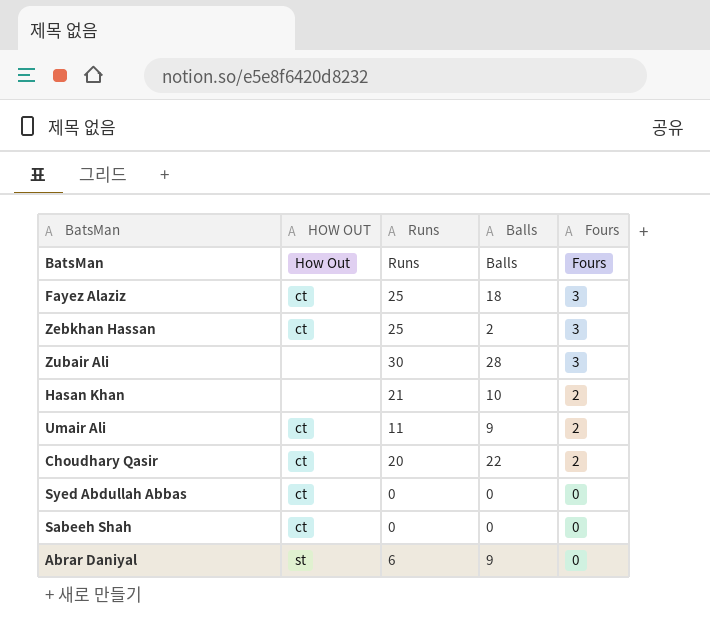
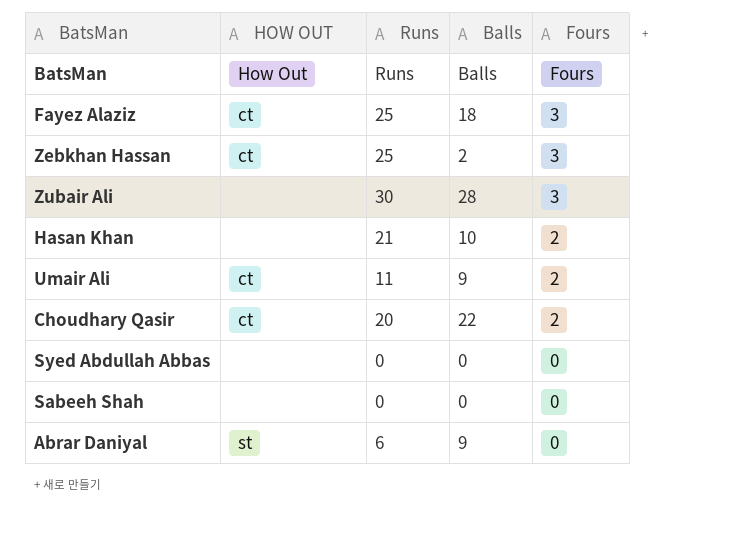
Syed Abdullah Abbas | HOW OUT: ct -> none
Sabeeh Shah | HOW OUT: ct -> none

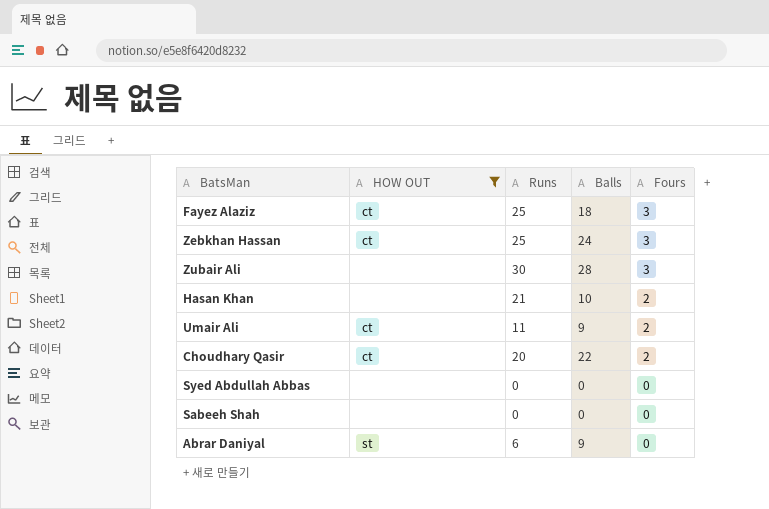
filter: none -> HOW OUT != How Out
Zebkhan Hassan | Balls: 2 -> 24

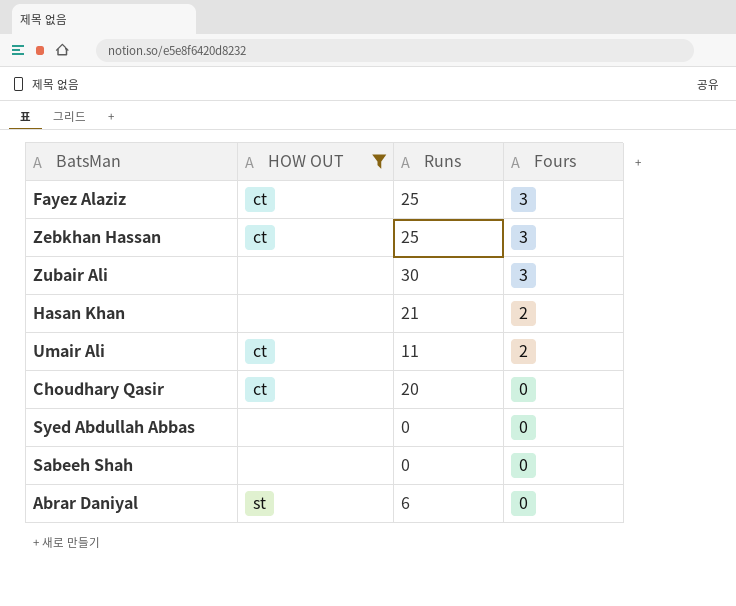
column Balls | position: 4 -> none
Choudhary Qasir | Fours: 2 -> 0

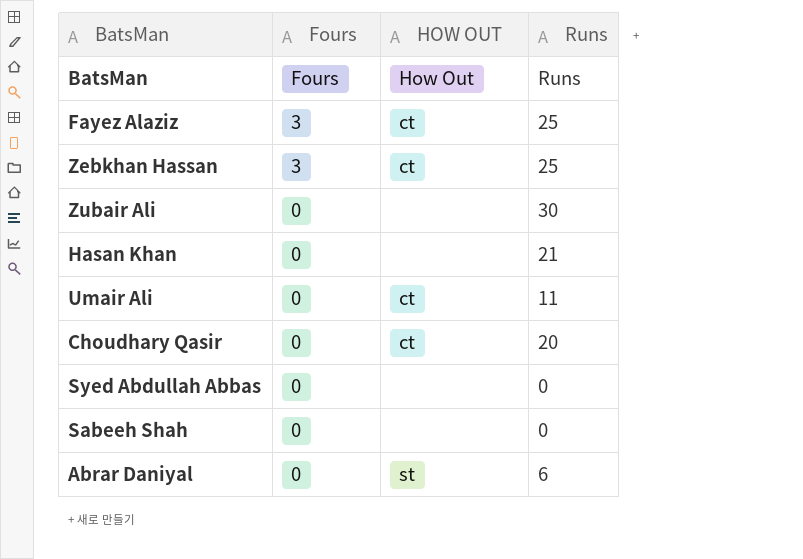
filter: HOW OUT != How Out -> none
column Fours | position: 4 -> 2
Zubair Ali | Fours: 3 -> 0
Hasan Khan | Fours: 2 -> 0
Umair Ali | Fours: 2 -> 0

